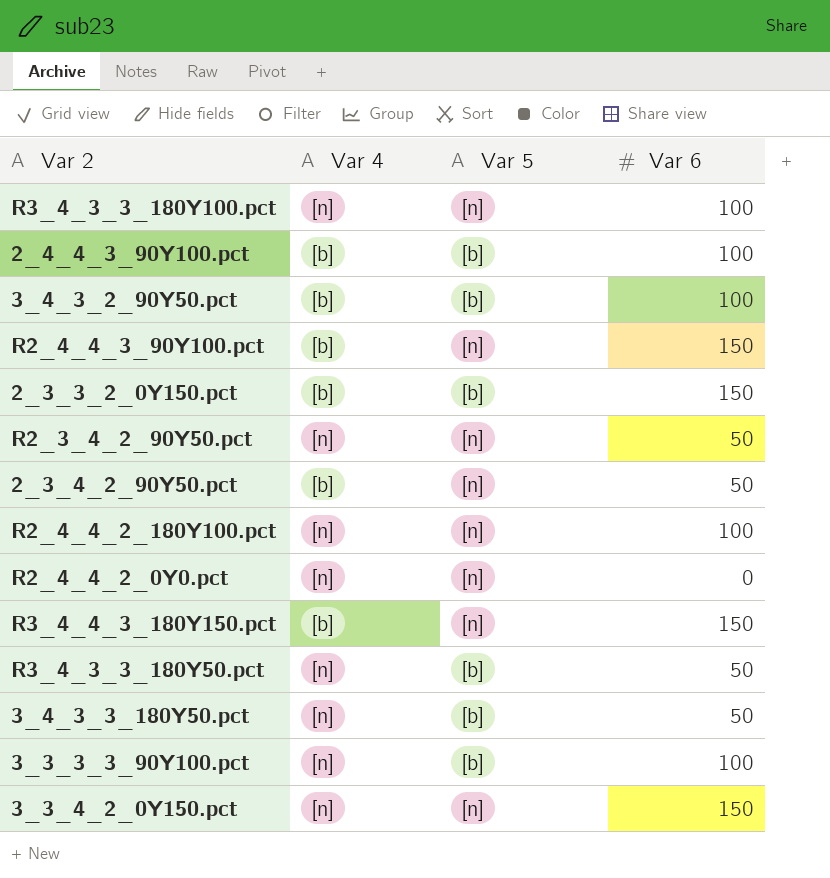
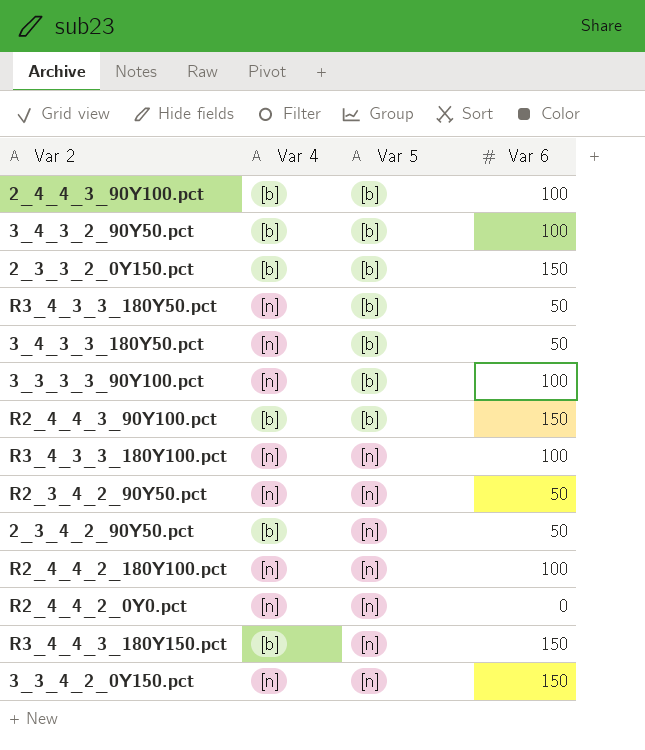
row order: none -> Var 5 ascending
R2_4_4_3_90Y100.pct | Var 5: [n] -> [b]

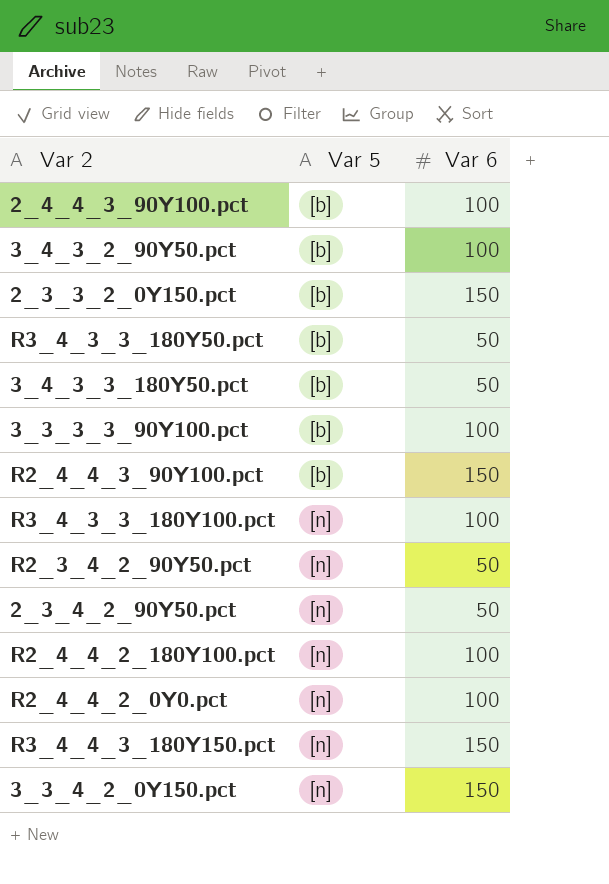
column Var 4 | position: 2 -> none
R2_4_4_2_0Y0.pct | Var 6: 0 -> 100

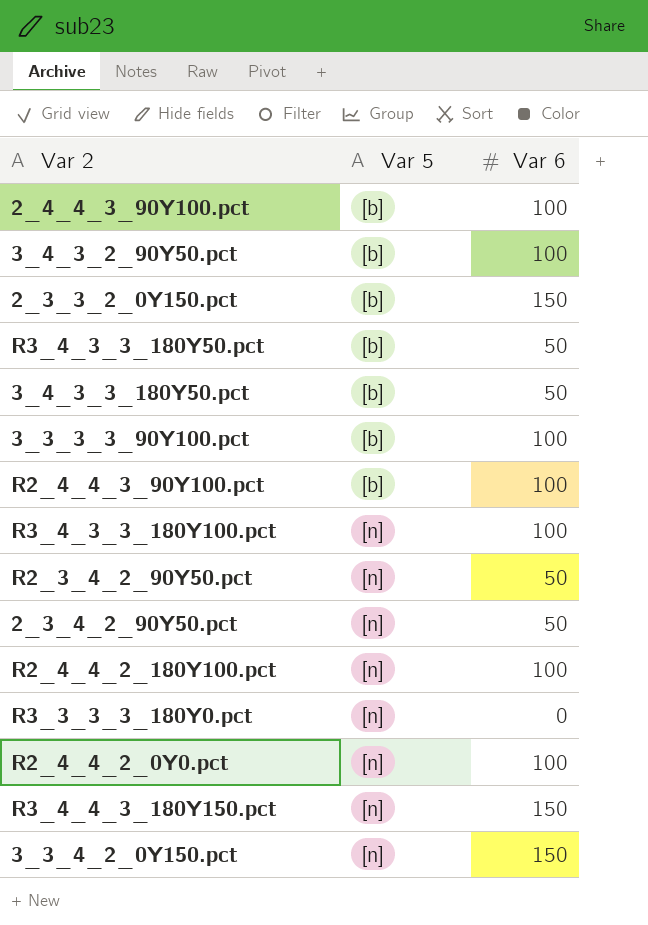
R2_4_4_3_90Y100.pct | Var 6: 150 -> 100
row R3_3_3_3_180Y0.pct: none -> [n] | 0

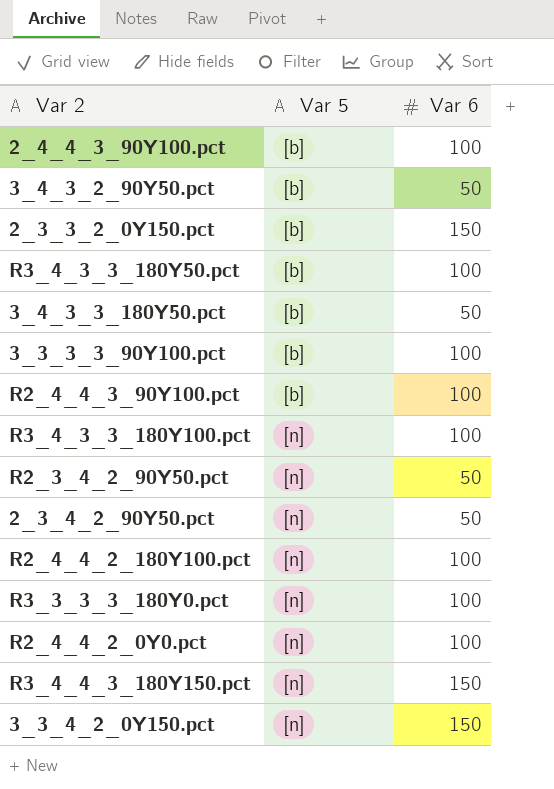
3_4_3_2_90Y50.pct | Var 6: 100 -> 50
R3_4_3_3_180Y50.pct | Var 6: 50 -> 100
R3_3_3_3_180Y0.pct | Var 6: 0 -> 100

